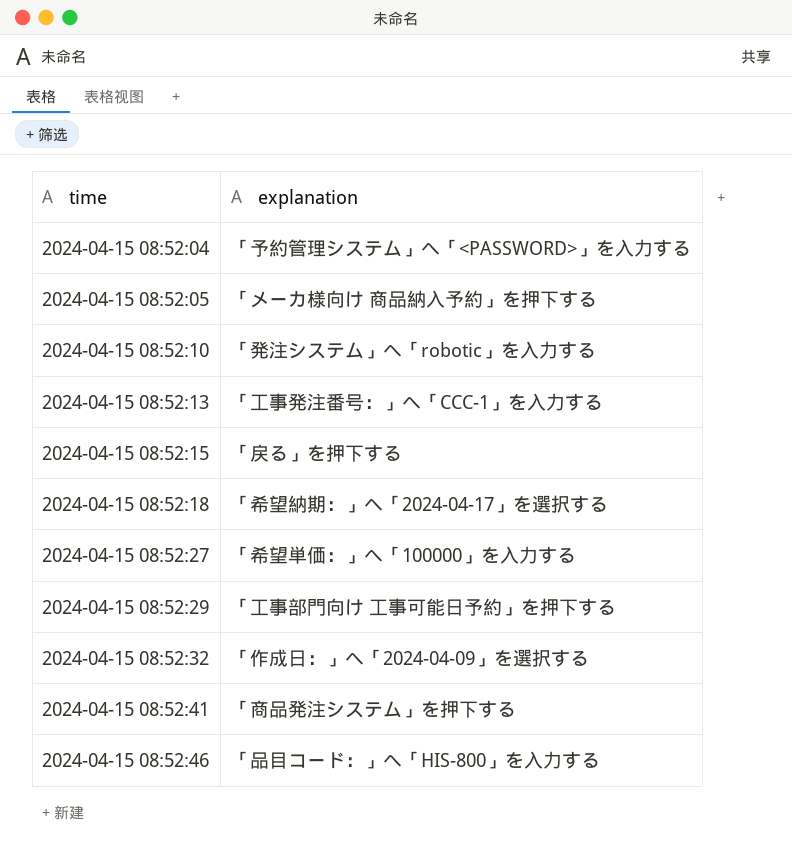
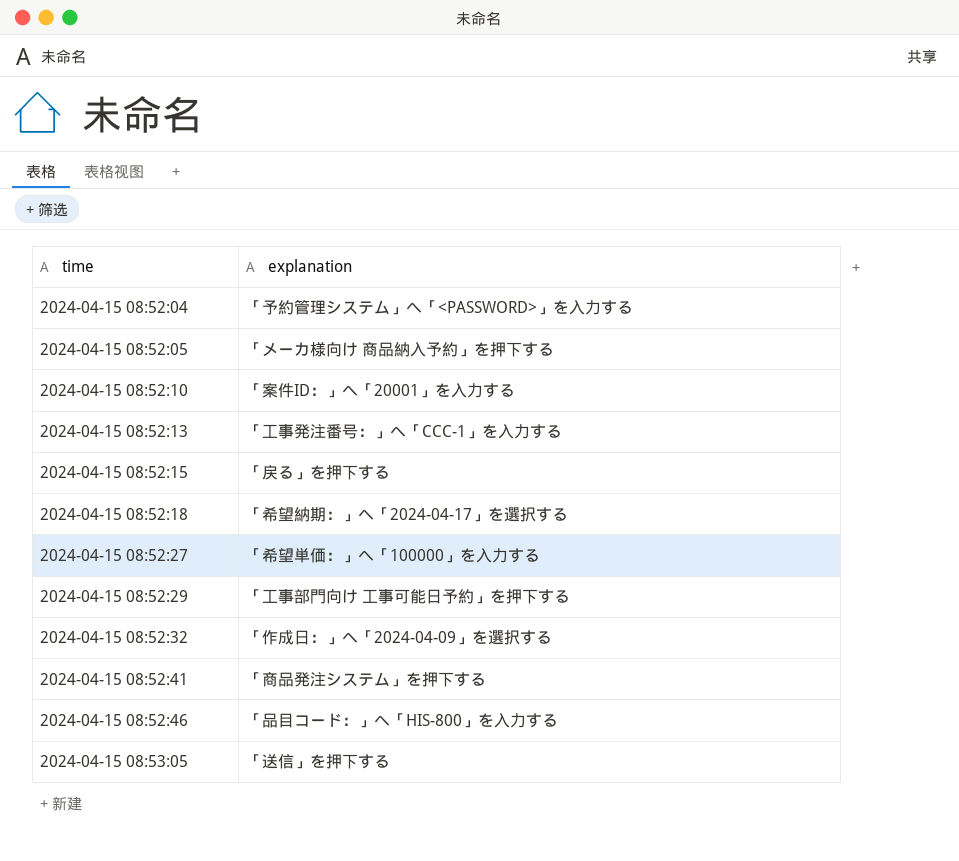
2024-04-15 08:52:10 | explanation: 「発注システム」へ「robotic」を入力する -> 「案件ID：」へ「20001」を入力する
row 2024-04-15 08:53:05: none -> 「送信」を押下する

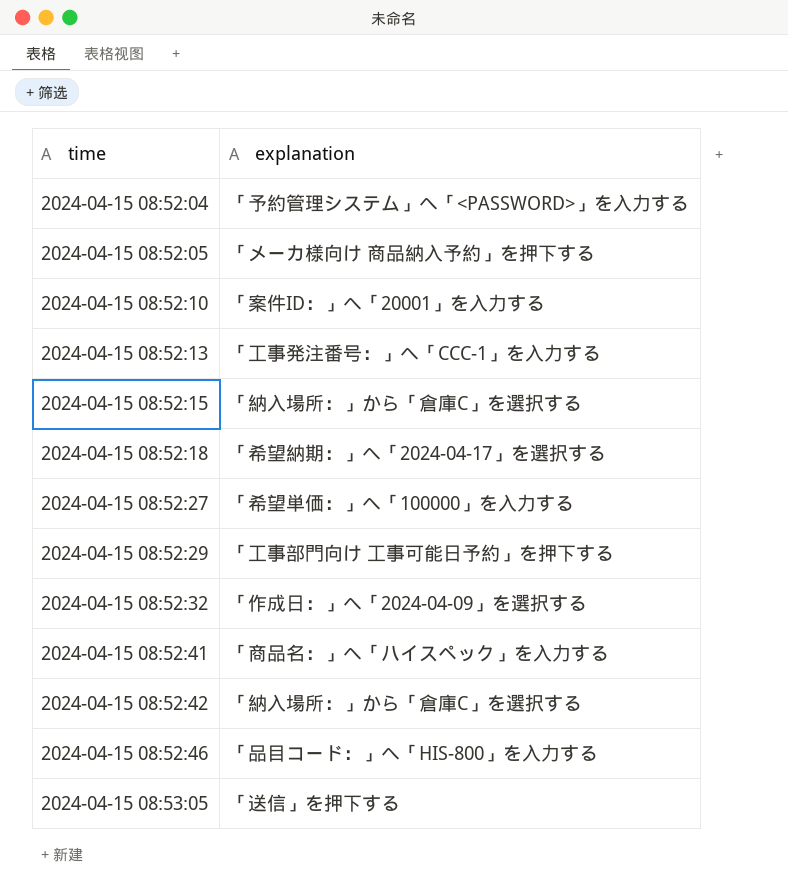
2024-04-15 08:52:15 | explanation: 「戻る」を押下する -> 「納入場所：」から「倉庫C」を選択する
2024-04-15 08:52:41 | explanation: 「商品発注システム」を押下する -> 「商品名：」へ「ハイスペック」を入力する
row 2024-04-15 08:52:42: none -> 「納入場所：」から「倉庫C」を選択する

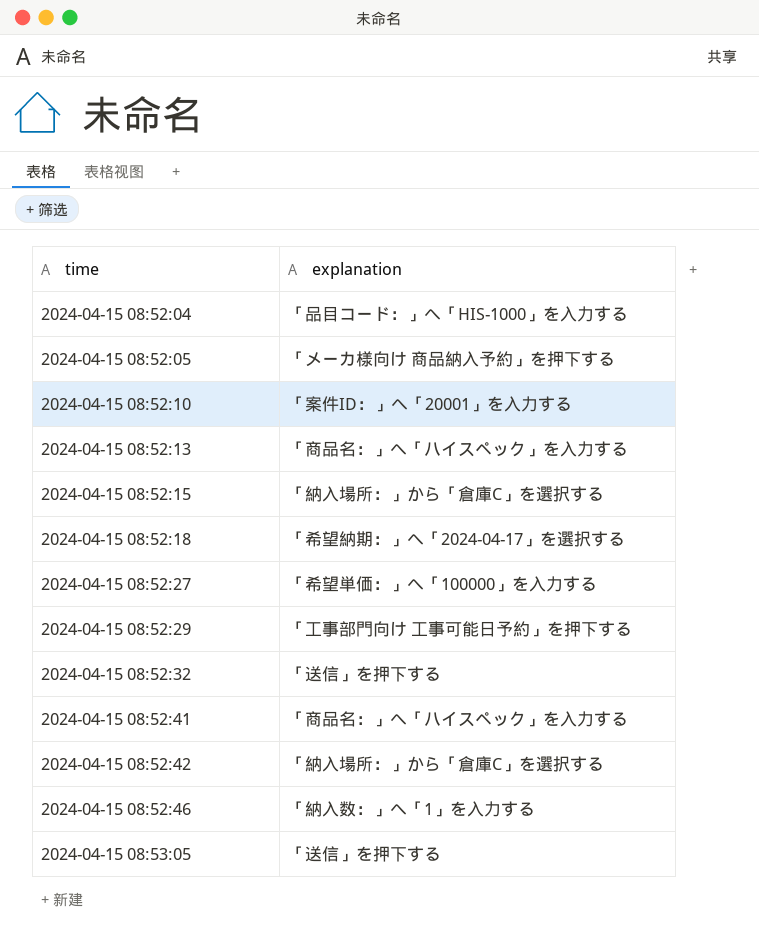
2024-04-15 08:52:04 | explanation: 「予約管理システム」へ「<PASSWORD>」を入力する -> 「品目コード：」へ「HIS-1000」を入力する
2024-04-15 08:52:13 | explanation: 「工事発注番号：」へ「CCC-1」を入力する -> 「商品名：」へ「ハイスペック」を入力する
2024-04-15 08:52:32 | explanation: 「作成日：」へ「2024-04-09」を選択する -> 「送信」を押下する
2024-04-15 08:52:46 | explanation: 「品目コード：」へ「HIS-800」を入力する -> 「納入数：」へ「1」を入力する

